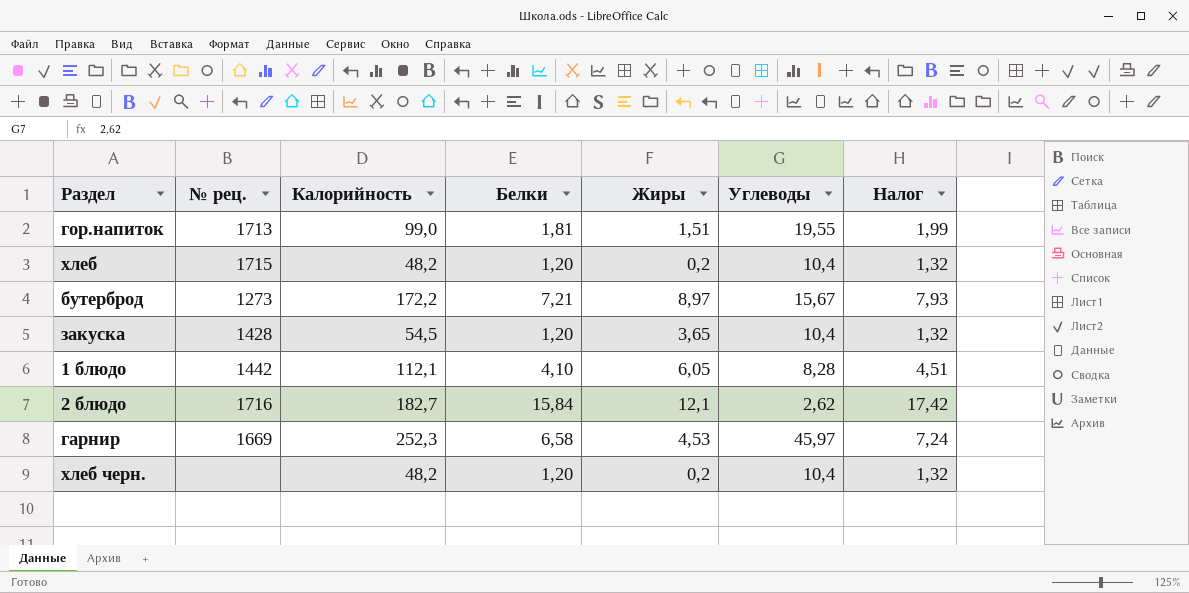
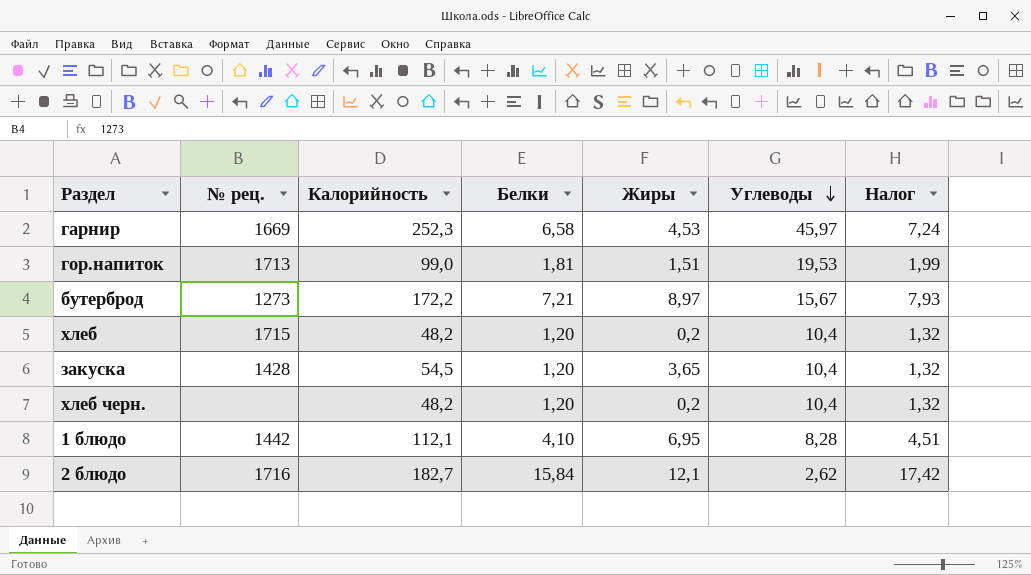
row order: none -> Углеводы descending
гор.напиток | Углеводы: 19,55 -> 19,53
1 блюдо | Жиры: 6,05 -> 6,95

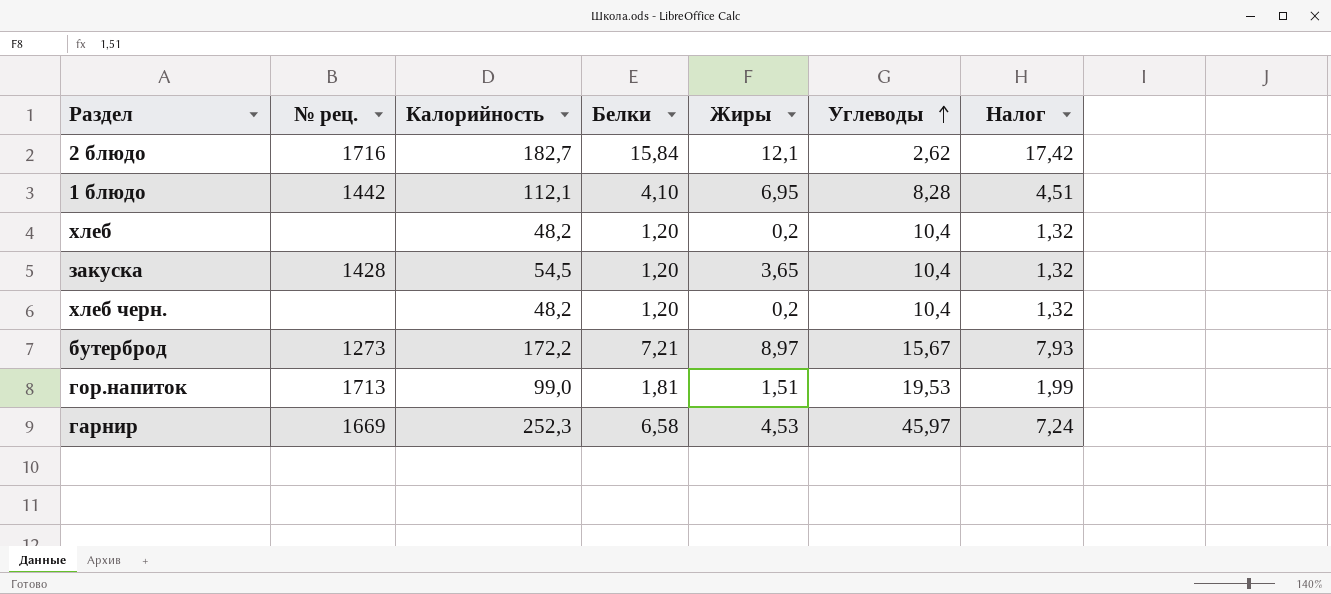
row order: Углеводы descending -> Углеводы ascending
хлеб | № рец.: 1715 -> none

